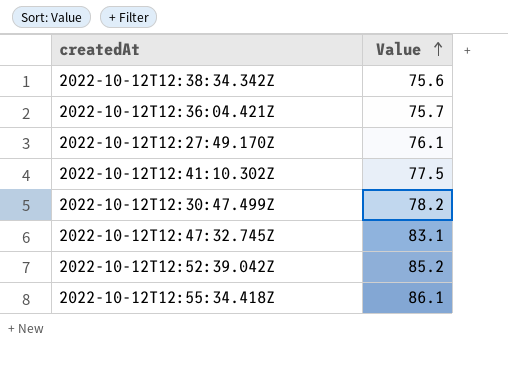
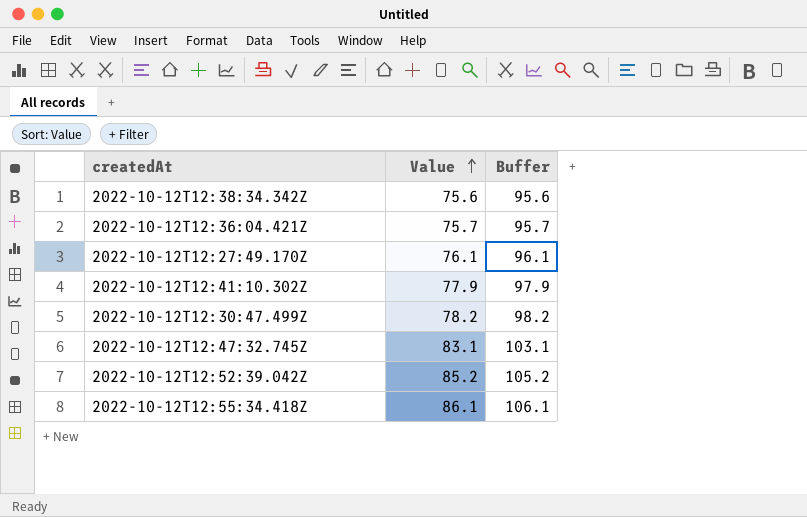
column Buffer | formula: none -> [Value] + 20
2022-10-12T12:41:10.302Z | Value: 77.5 -> 77.9

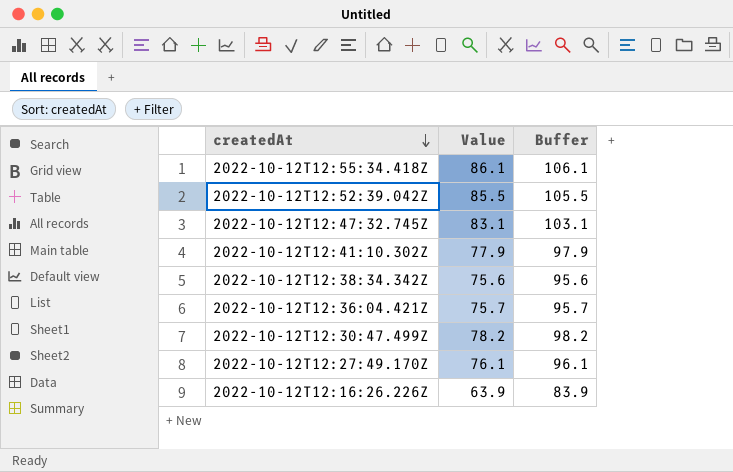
row order: Value ascending -> createdAt descending
2022-10-12T12:52:39.042Z | Value: 85.2 -> 85.5
2022-10-12T12:52:39.042Z | Buffer: 105.2 -> 105.5
row 2022-10-12T12:16:26.226Z: none -> 63.9 | 83.9

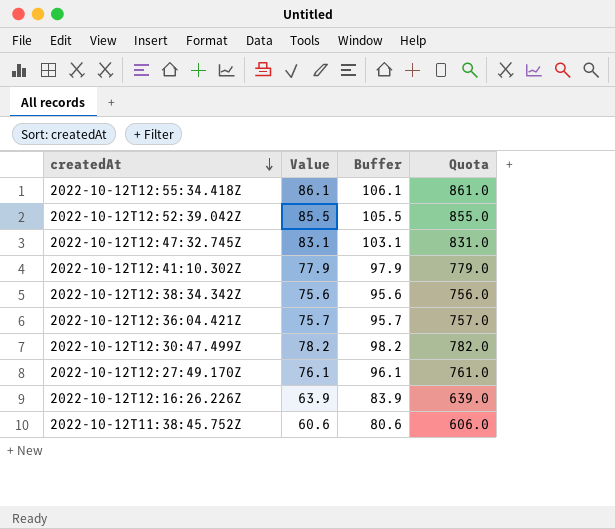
column Quota | formula: none -> [Value] * 10
row 2022-10-12T11:38:45.752Z: none -> 60.6 | 80.6 | 606.0

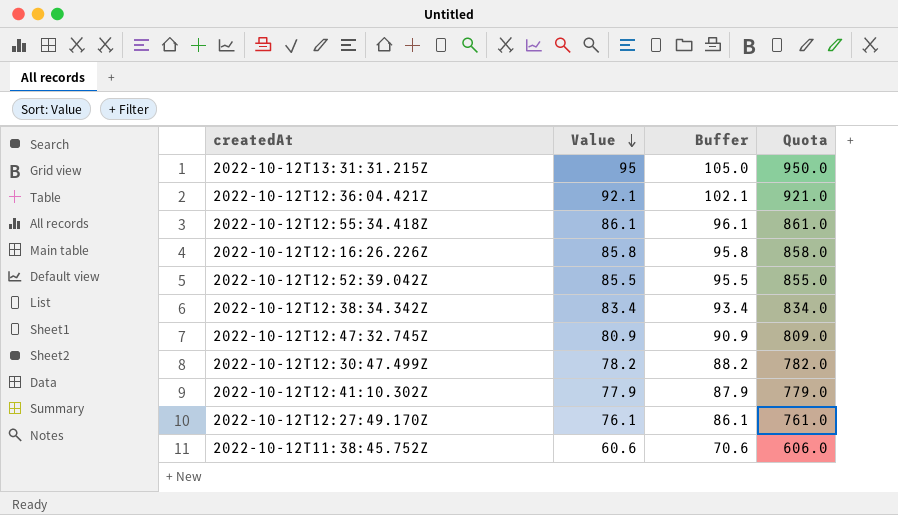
row order: createdAt descending -> Value descending
column Buffer | formula: [Value] + 20 -> [Value] + 10
row 2022-10-12T13:31:31.215Z: none -> 95 | 105.0 | 950.0
2022-10-12T12:36:04.421Z | Value: 75.7 -> 92.1
2022-10-12T12:36:04.421Z | Quota: 757.0 -> 921.0
2022-10-12T12:16:26.226Z | Value: 63.9 -> 85.8
2022-10-12T12:16:26.226Z | Quota: 639.0 -> 858.0
2022-10-12T12:38:34.342Z | Value: 75.6 -> 83.4
2022-10-12T12:38:34.342Z | Quota: 756.0 -> 834.0
2022-10-12T12:47:32.745Z | Value: 83.1 -> 80.9
2022-10-12T12:47:32.745Z | Quota: 831.0 -> 809.0

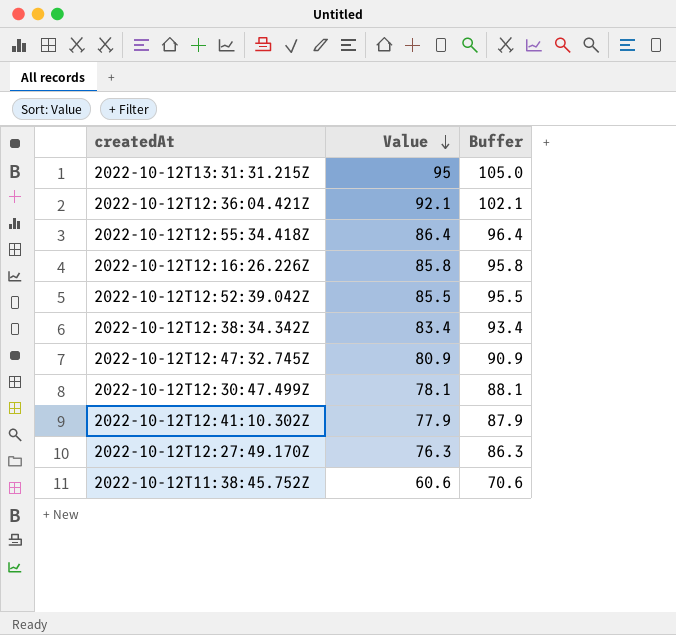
column Quota | formula: [Value] * 10 -> none
2022-10-12T12:55:34.418Z | Value: 86.1 -> 86.4
2022-10-12T12:55:34.418Z | Buffer: 96.1 -> 96.4
2022-10-12T12:30:47.499Z | Value: 78.2 -> 78.1
2022-10-12T12:30:47.499Z | Buffer: 88.2 -> 88.1
2022-10-12T12:27:49.170Z | Value: 76.1 -> 76.3
2022-10-12T12:27:49.170Z | Buffer: 86.1 -> 86.3

